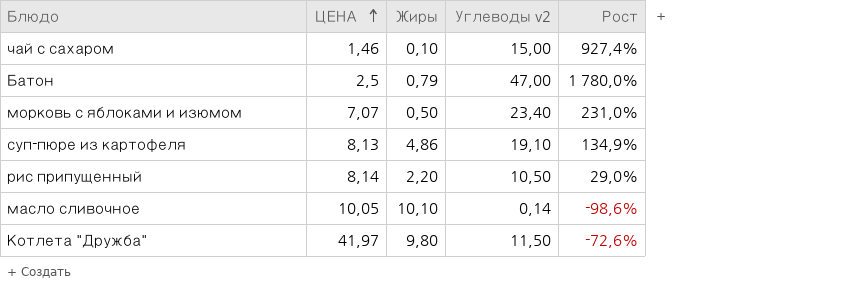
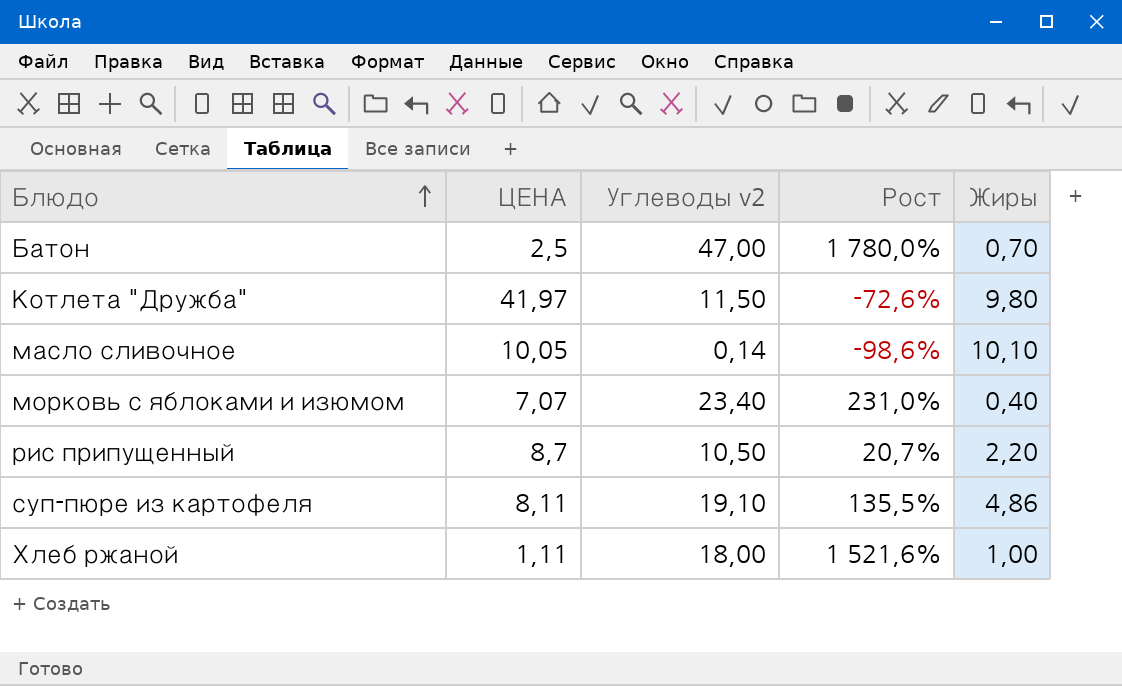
row order: ЦЕНА ascending -> Блюдо ascending
column Жиры | position: 3 -> 5
row чай с сахаром: 1,46 | 0,10 | 15,00 | 927,4% -> none
Батон | Жиры: 0,79 -> 0,70
морковь с яблоками и изюмом | Жиры: 0,50 -> 0,40
рис припущенный | ЦЕНА: 8,14 -> 8,7
рис припущенный | Рост: 29,0% -> 20,7%
суп-пюре из картофеля | ЦЕНА: 8,13 -> 8,11
суп-пюре из картофеля | Рост: 134,9% -> 135,5%
row Хлеб ржаной: none -> 1,11 | 18,00 | 1 521,6% | 1,00

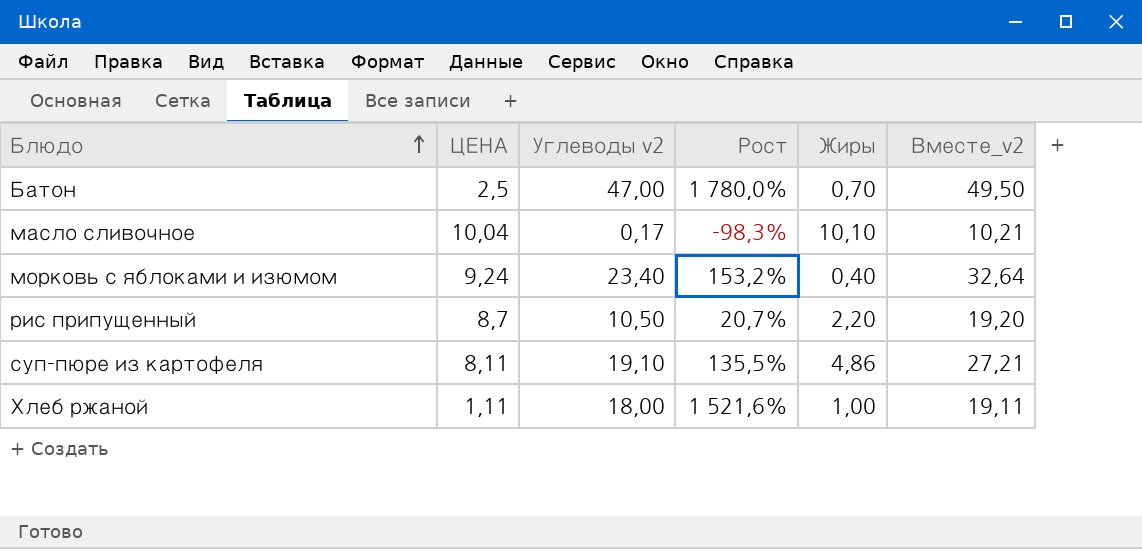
column Вместе_v2 | formula: none -> [ЦЕНА] + [Углеводы v2]
row Котлета "Дружба": 41,97 | 11,50 | -72,6% | 9,80 -> none
масло сливочное | ЦЕНА: 10,05 -> 10,04
масло сливочное | Углеводы v2: 0,14 -> 0,17
масло сливочное | Рост: -98,6% -> -98,3%
морковь с яблоками и изюмом | ЦЕНА: 7,07 -> 9,24
морковь с яблоками и изюмом | Рост: 231,0% -> 153,2%

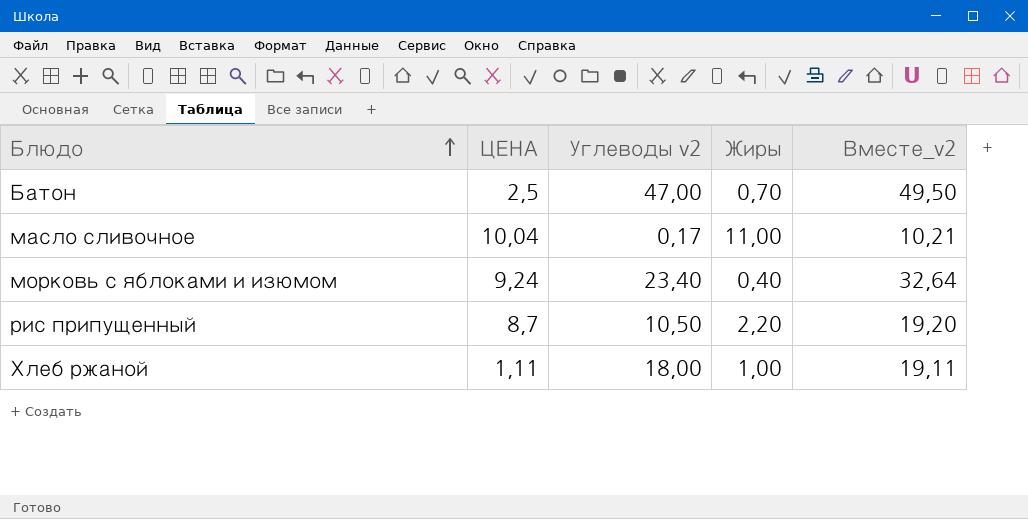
column Рост | formula: ([Углеводы v2] - [ЦЕНА]) / [ЦЕНА] -> none
row суп-пюре из картофеля: 8,11 | 19,10 | 135,5% | 4,86 | 27,21 -> none
масло сливочное | Жиры: 10,10 -> 11,00

